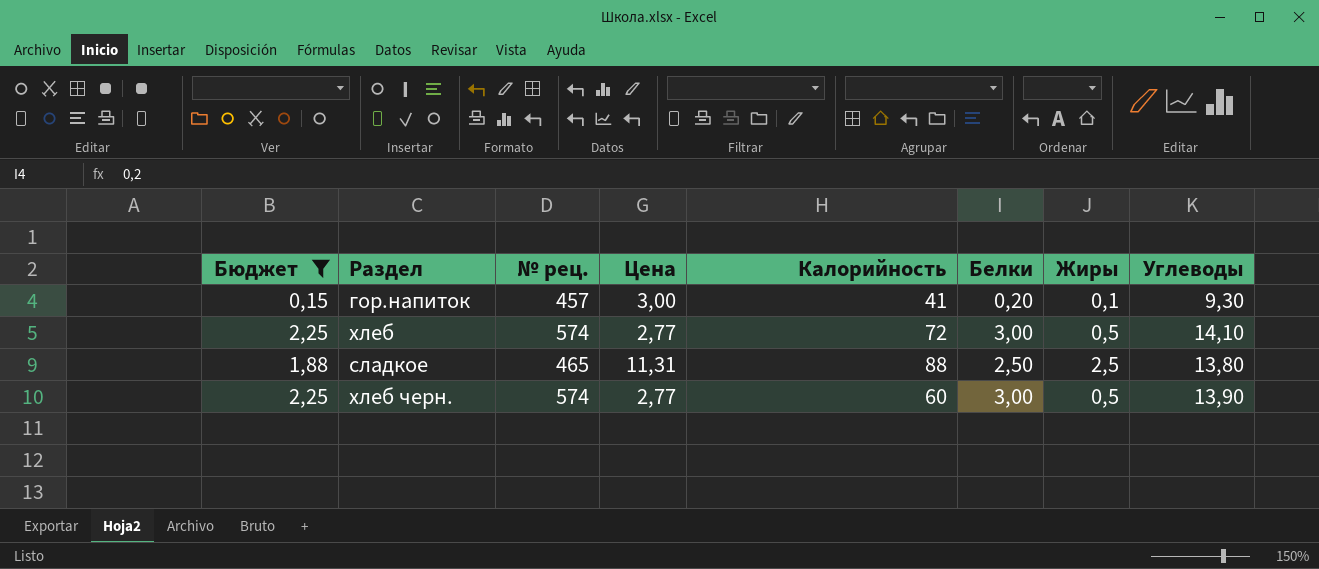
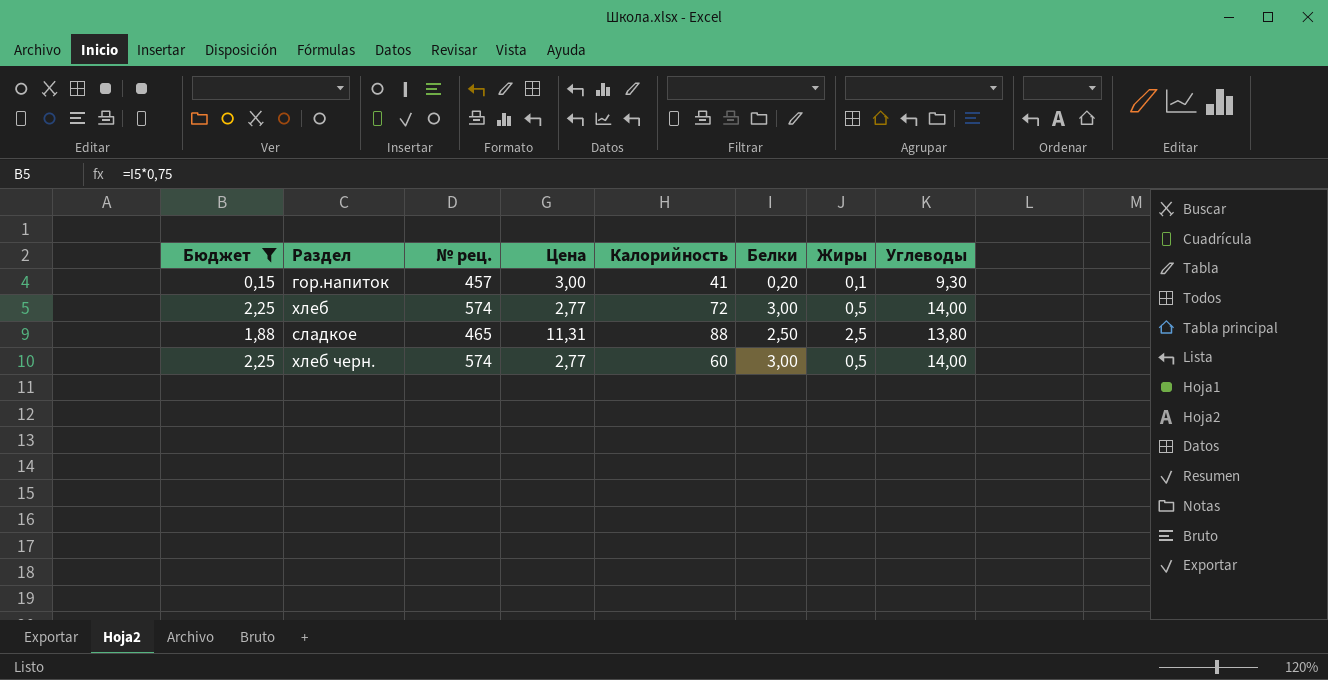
хлеб | Углеводы: 14,10 -> 14,00
хлеб черн. | Углеводы: 13,90 -> 14,00

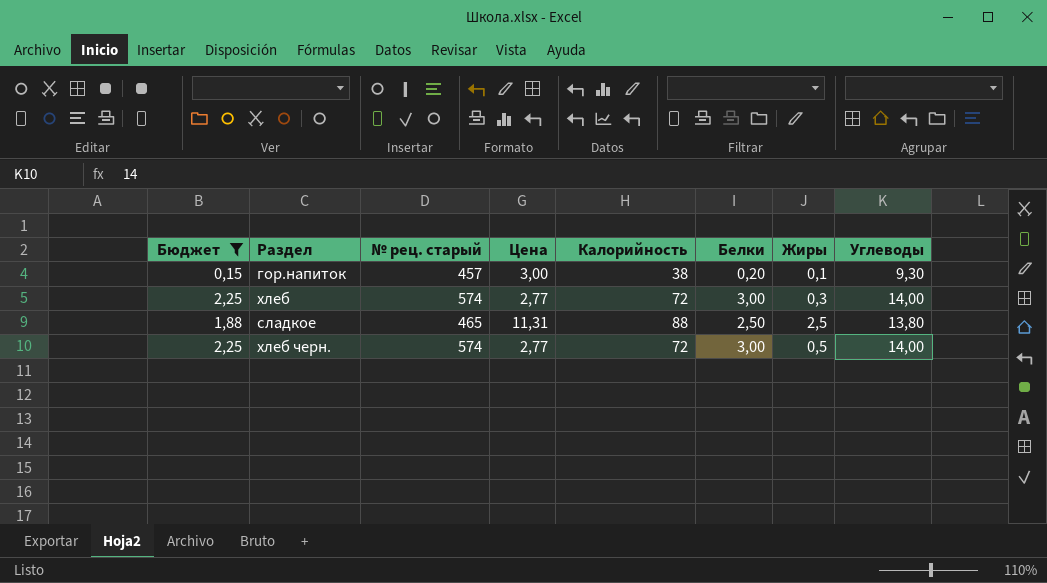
column name: № рец. -> № рец. старый
гор.напиток | Калорийность: 41 -> 38
хлеб | Жиры: 0,5 -> 0,3
хлеб черн. | Калорийность: 60 -> 72

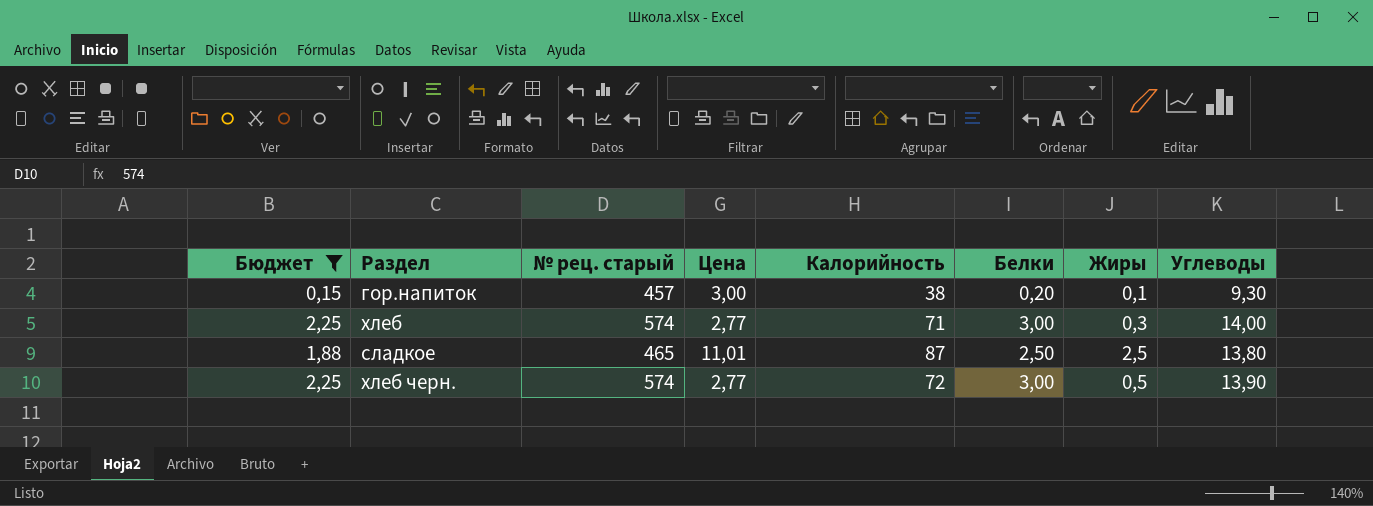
хлеб | Калорийность: 72 -> 71
сладкое | Цена: 11,31 -> 11,01
сладкое | Калорийность: 88 -> 87
хлеб черн. | Углеводы: 14,00 -> 13,90

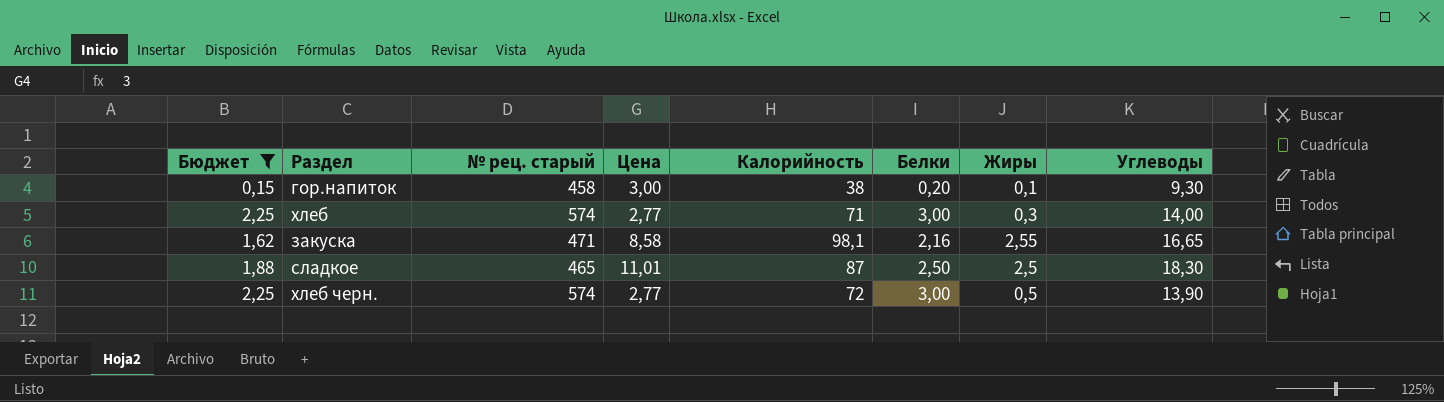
гор.напиток | № рец. старый: 457 -> 458
row закуска: none -> 1,62 | 471 | 8,58 | 98,1 | 2,16 | 2,55 | 16,65
сладкое | Углеводы: 13,80 -> 18,30

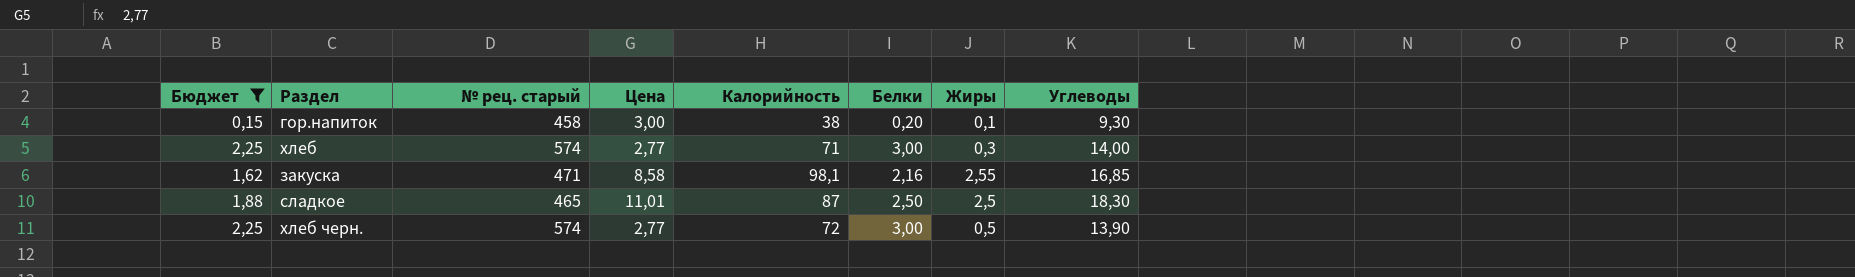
закуска | Углеводы: 16,65 -> 16,85

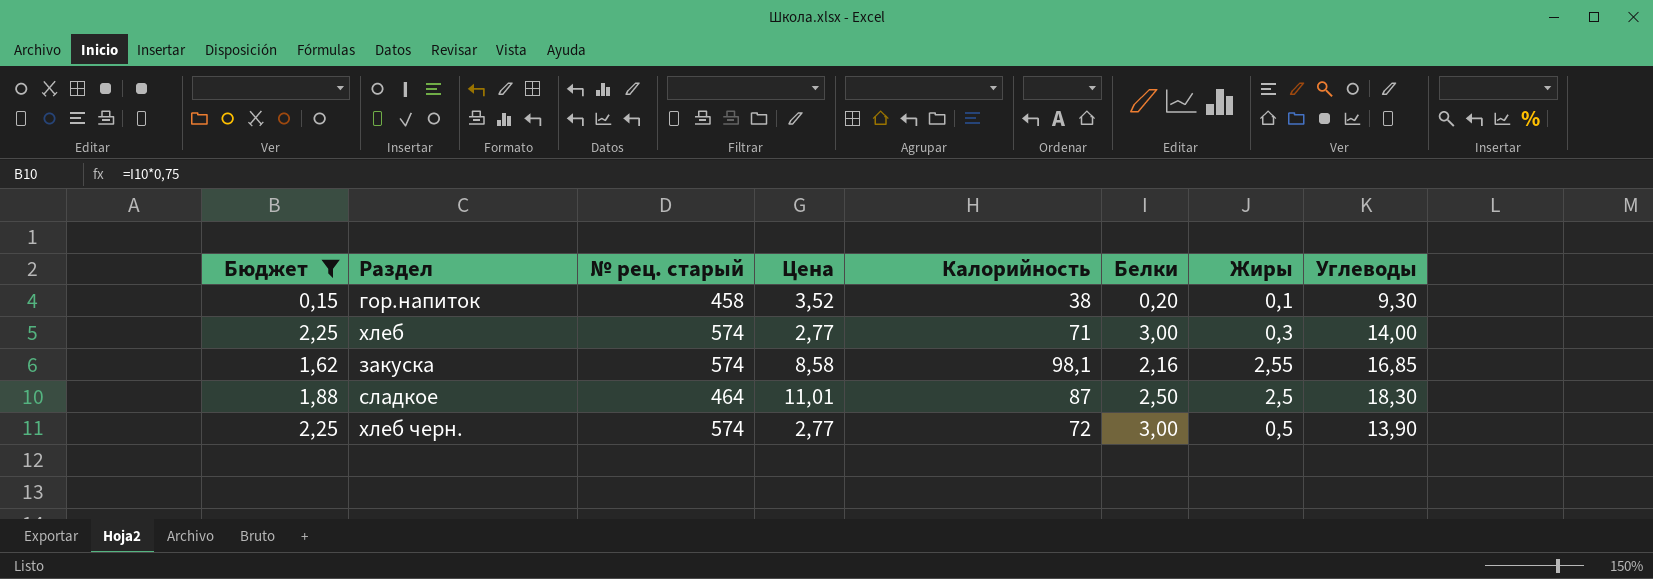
гор.напиток | Цена: 3,00 -> 3,52
закуска | № рец. старый: 471 -> 574
сладкое | № рец. старый: 465 -> 464

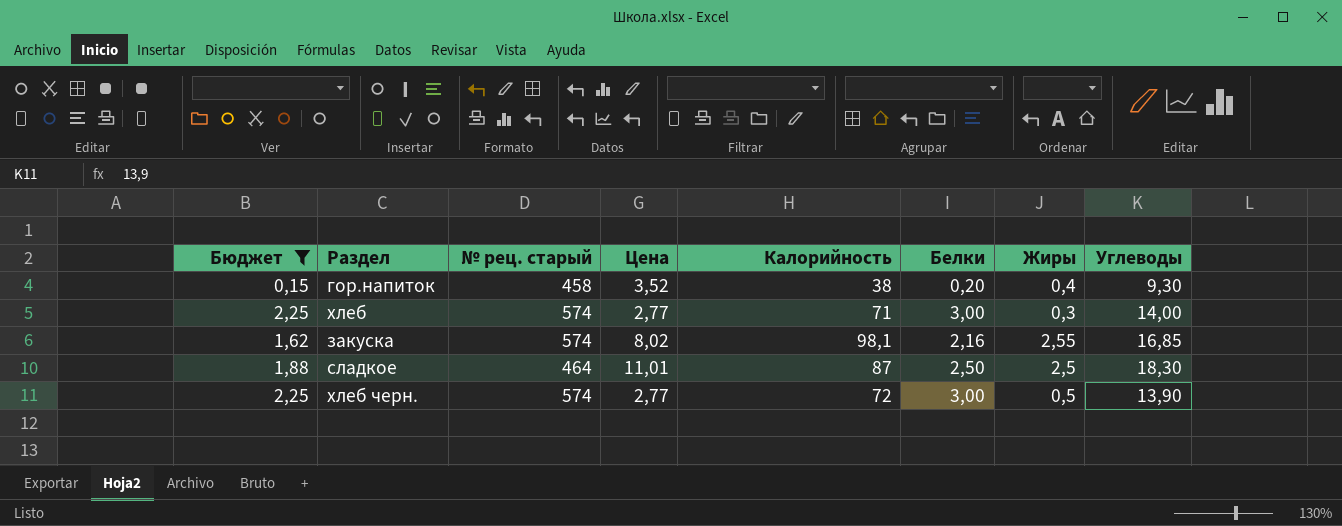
гор.напиток | Жиры: 0,1 -> 0,4
закуска | Цена: 8,58 -> 8,02

